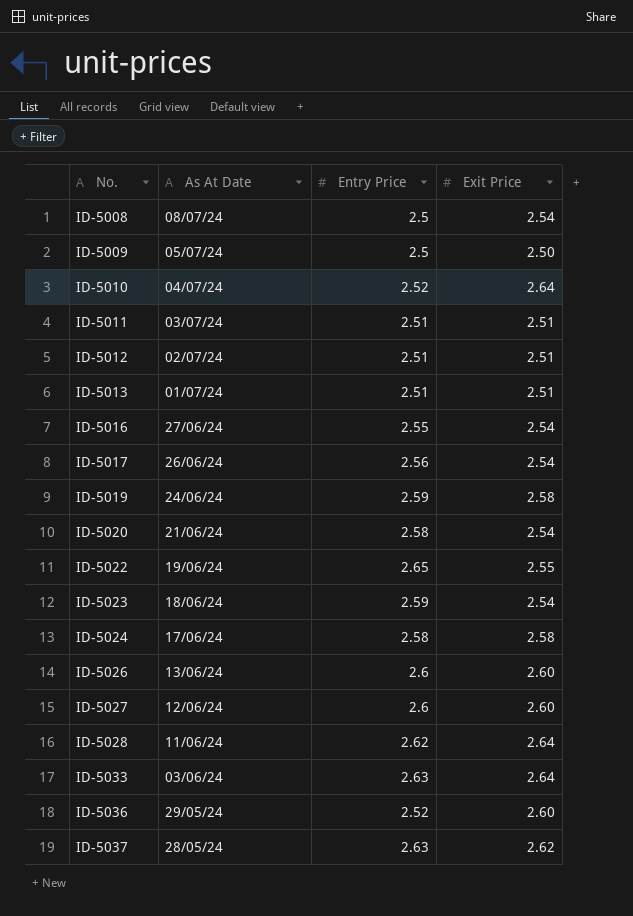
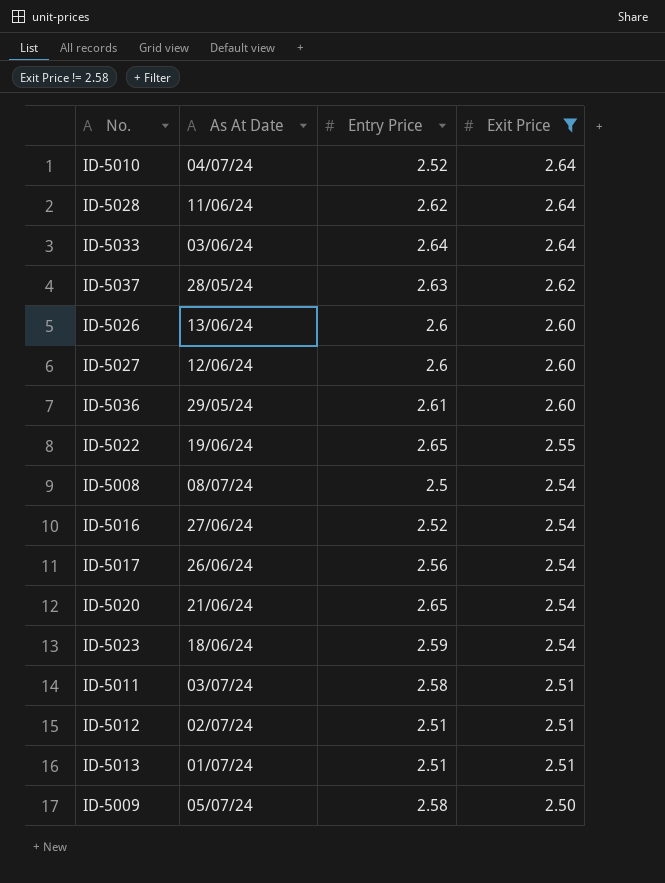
filter: none -> Exit Price != 2.58
row order: No. ascending -> Exit Price descending
ID-5033 | Entry Price: 2.63 -> 2.64
ID-5036 | Entry Price: 2.52 -> 2.61
ID-5016 | Entry Price: 2.55 -> 2.52
ID-5020 | Entry Price: 2.58 -> 2.65
ID-5011 | Entry Price: 2.51 -> 2.58
ID-5009 | Entry Price: 2.5 -> 2.58

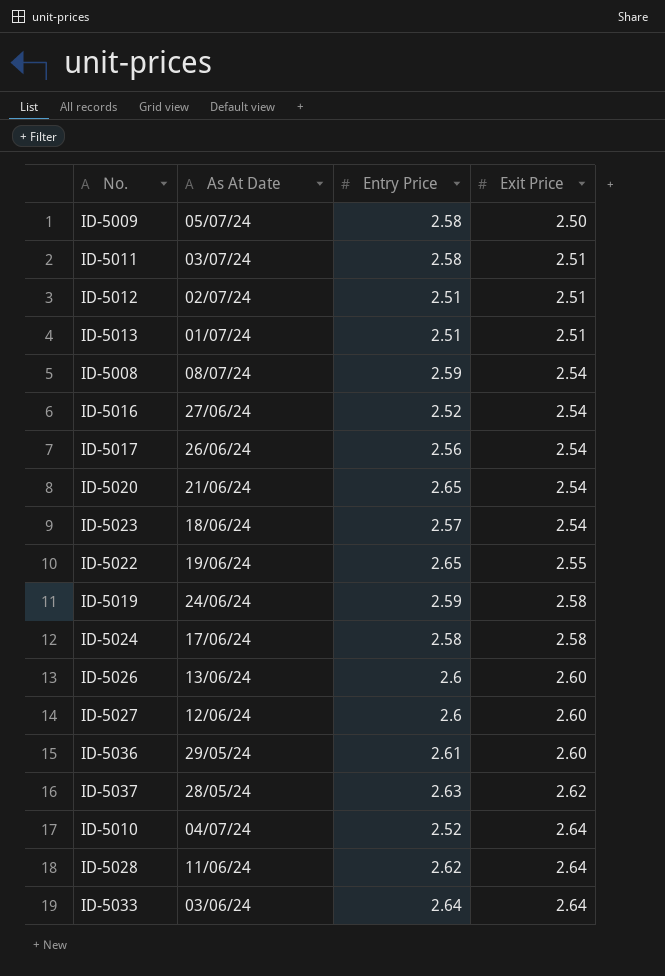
filter: Exit Price != 2.58 -> none
row order: Exit Price descending -> Exit Price ascending
ID-5008 | Entry Price: 2.5 -> 2.59
ID-5023 | Entry Price: 2.59 -> 2.57

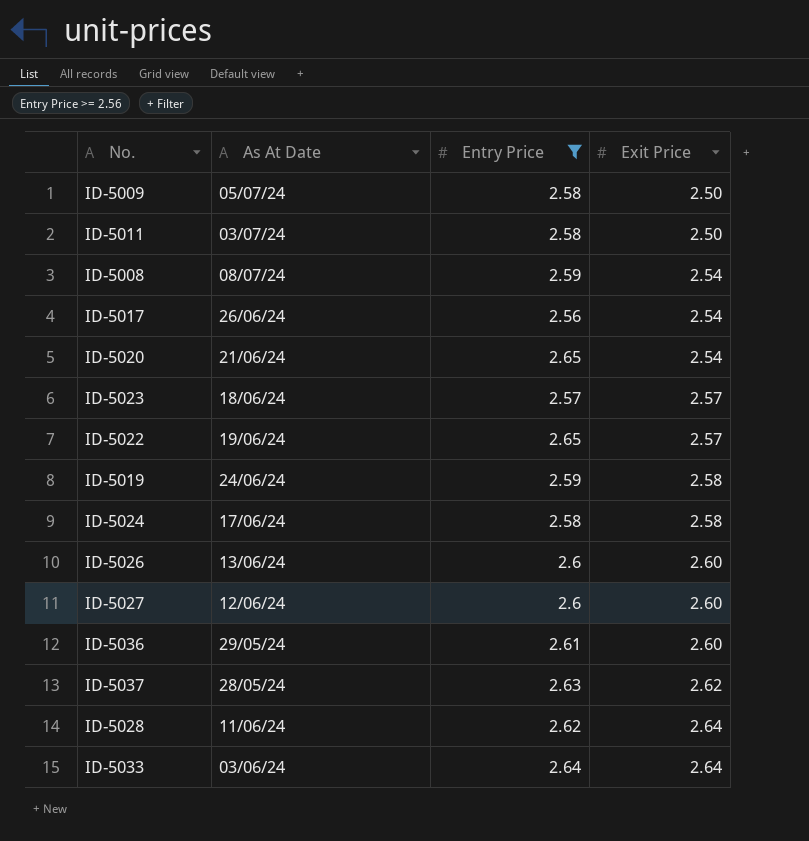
filter: none -> Entry Price >= 2.56
ID-5011 | Exit Price: 2.51 -> 2.50
ID-5023 | Exit Price: 2.54 -> 2.57
ID-5022 | Exit Price: 2.55 -> 2.57

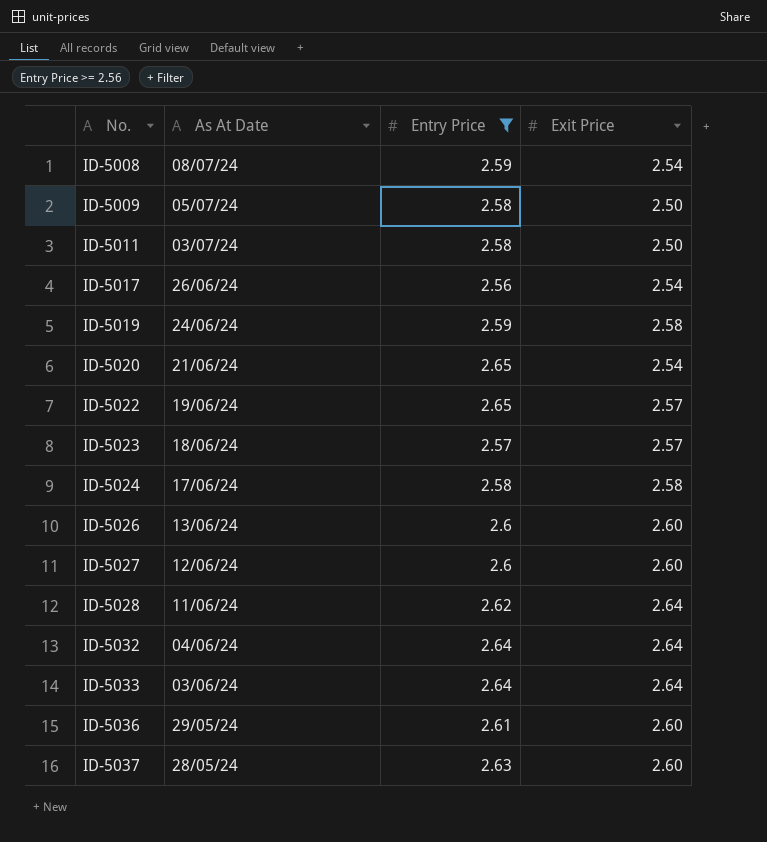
row order: Exit Price ascending -> No. ascending
row ID-5032: none -> 04/06/24 | 2.64 | 2.64
ID-5037 | Exit Price: 2.62 -> 2.60

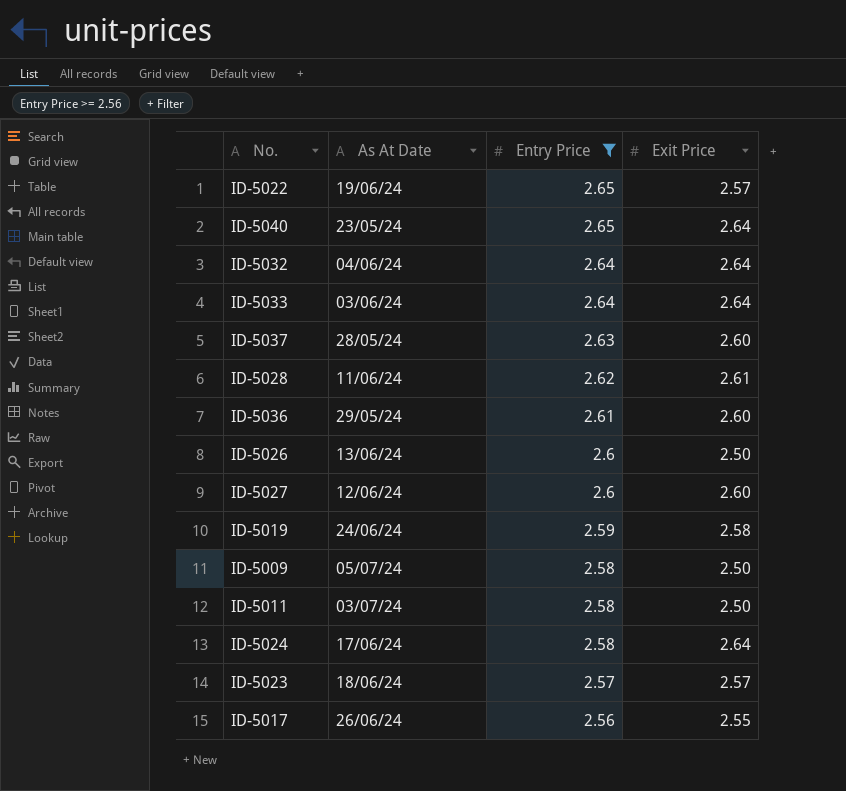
row order: No. ascending -> Entry Price descending
row ID-5008: 08/07/24 | 2.59 | 2.54 -> none
row ID-5020: 21/06/24 | 2.65 | 2.54 -> none
row ID-5040: none -> 23/05/24 | 2.65 | 2.64
ID-5028 | Exit Price: 2.64 -> 2.61
ID-5026 | Exit Price: 2.60 -> 2.50
ID-5024 | Exit Price: 2.58 -> 2.64
ID-5017 | Exit Price: 2.54 -> 2.55

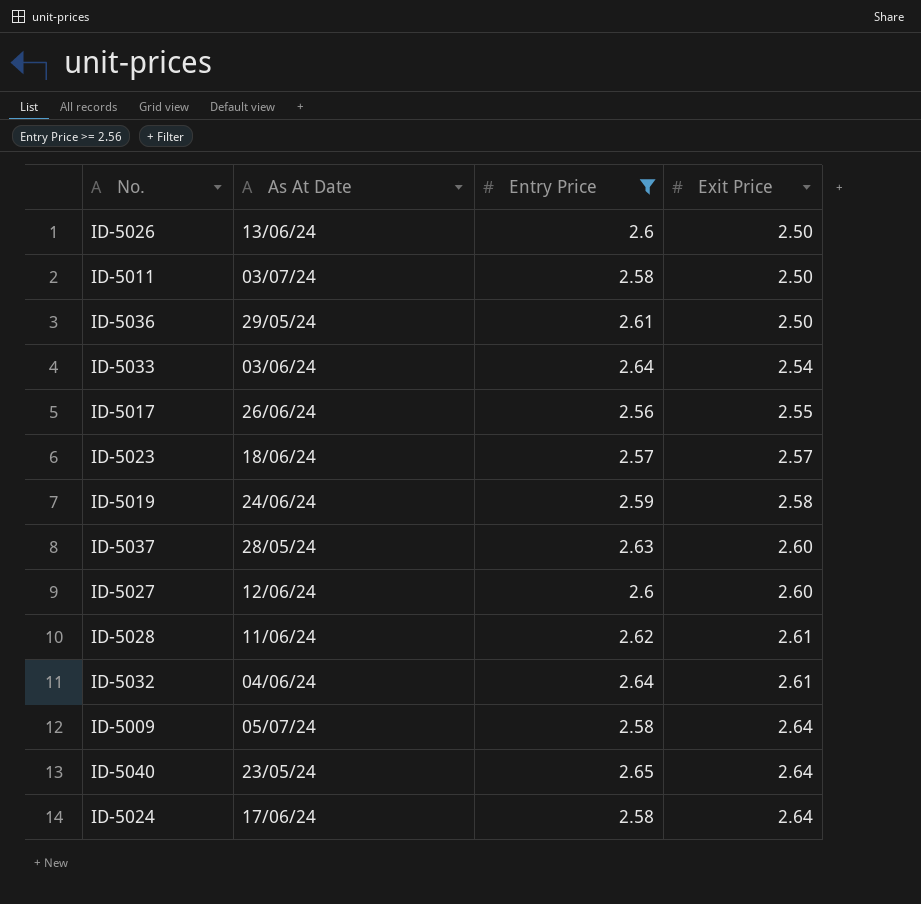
row order: Entry Price descending -> Exit Price ascending
row ID-5022: 19/06/24 | 2.65 | 2.57 -> none
ID-5036 | Exit Price: 2.60 -> 2.50
ID-5033 | Exit Price: 2.64 -> 2.54
ID-5032 | Exit Price: 2.64 -> 2.61
ID-5009 | Exit Price: 2.50 -> 2.64

